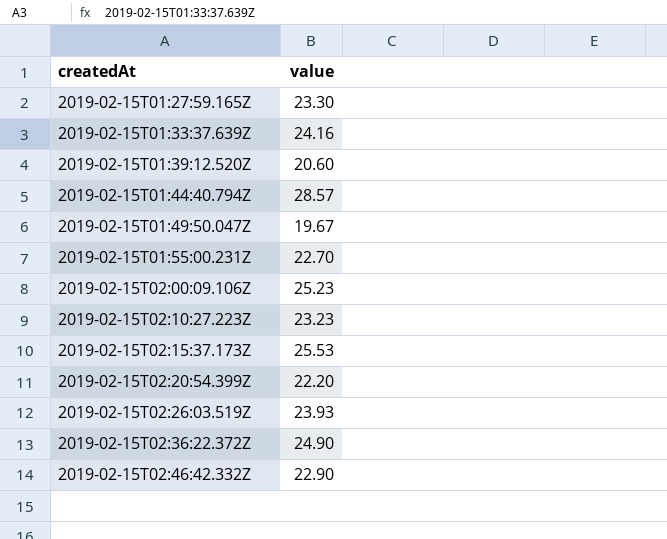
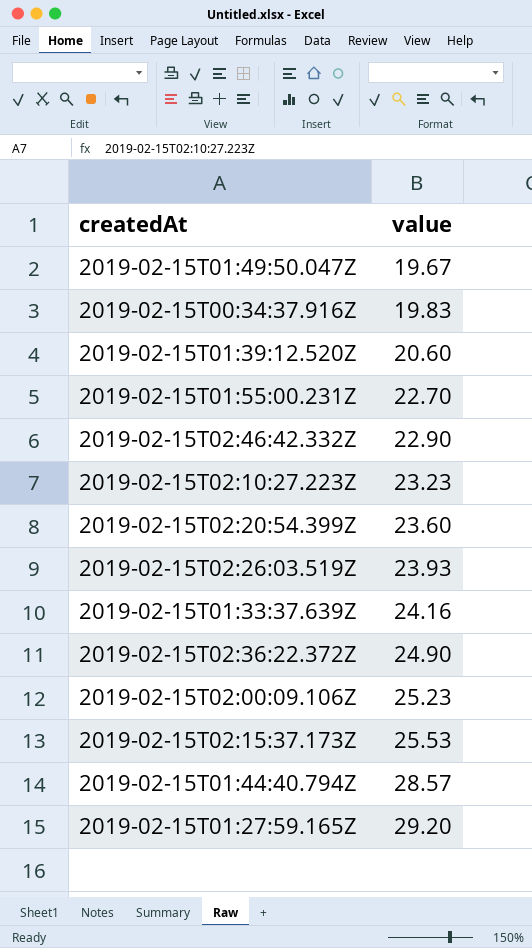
row order: createdAt ascending -> value ascending
row 2019-02-15T00:34:37.916Z: none -> 19.83
2019-02-15T02:20:54.399Z | value: 22.20 -> 23.60
2019-02-15T01:27:59.165Z | value: 23.30 -> 29.20

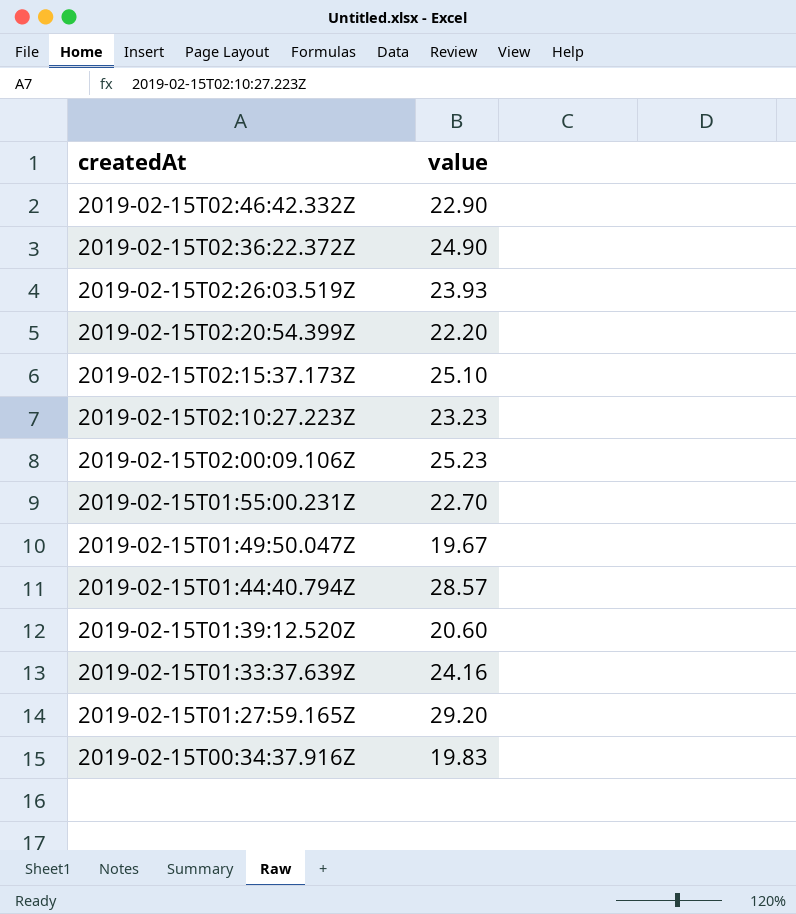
row order: value ascending -> createdAt descending
2019-02-15T02:20:54.399Z | value: 23.60 -> 22.20
2019-02-15T02:15:37.173Z | value: 25.53 -> 25.10

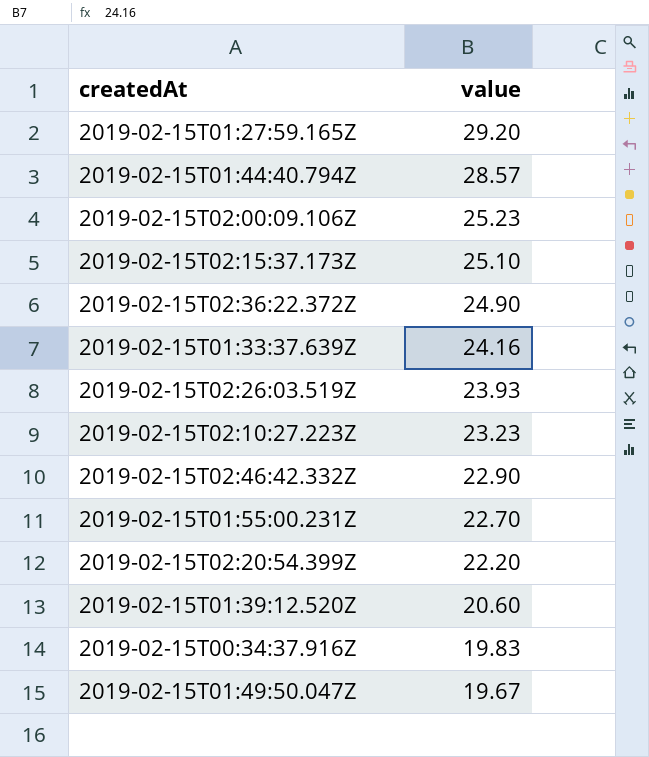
row order: createdAt descending -> value descending

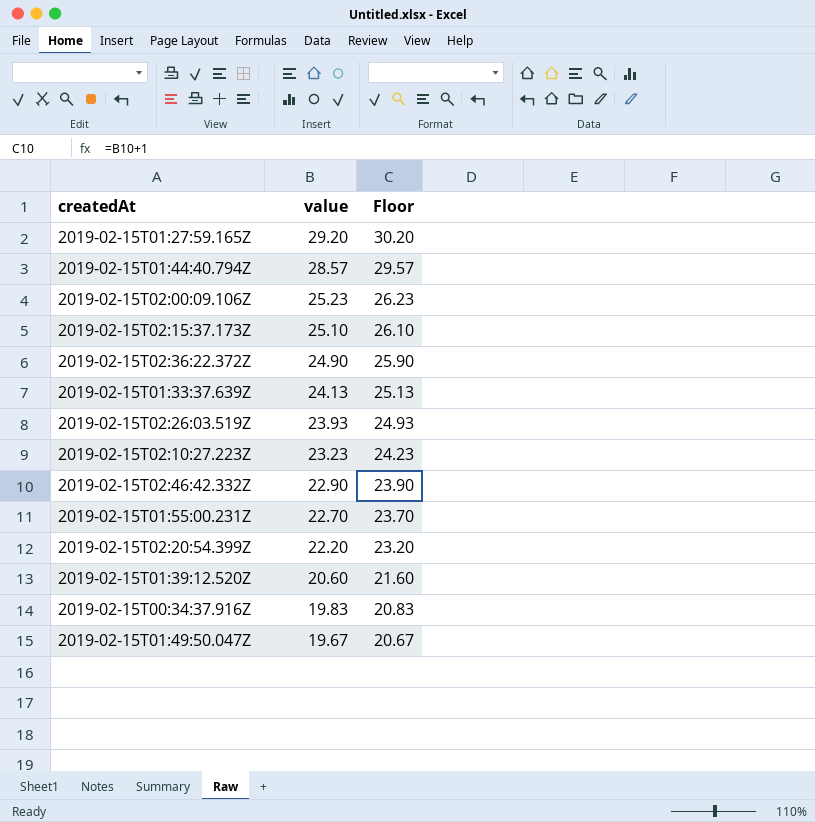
column Floor | formula: none -> [value] + 1
2019-02-15T01:33:37.639Z | value: 24.16 -> 24.13

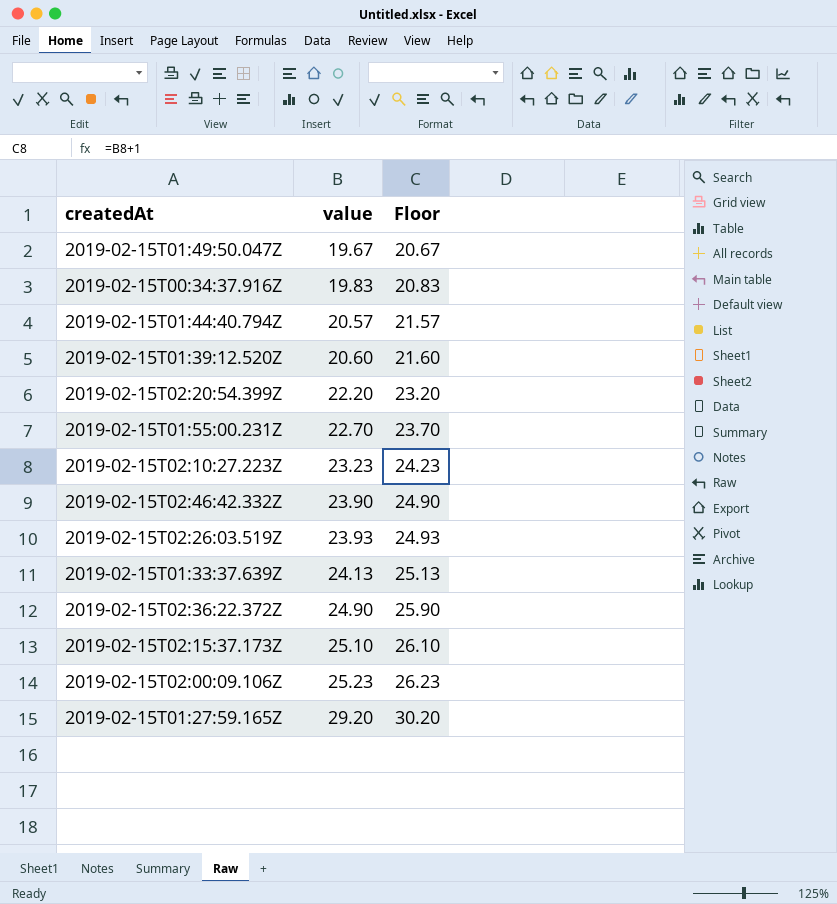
row order: value descending -> value ascending
2019-02-15T01:44:40.794Z | value: 28.57 -> 20.57
2019-02-15T01:44:40.794Z | Floor: 29.57 -> 21.57
2019-02-15T02:46:42.332Z | value: 22.90 -> 23.90
2019-02-15T02:46:42.332Z | Floor: 23.90 -> 24.90

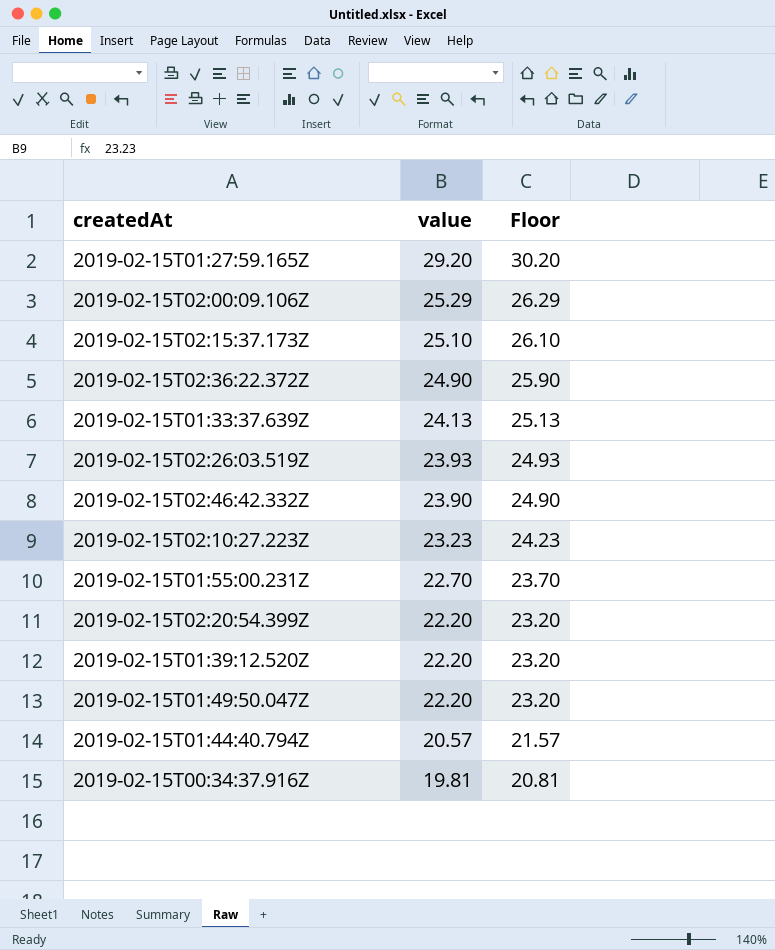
row order: value ascending -> value descending
2019-02-15T02:00:09.106Z | value: 25.23 -> 25.29
2019-02-15T02:00:09.106Z | Floor: 26.23 -> 26.29
2019-02-15T01:39:12.520Z | value: 20.60 -> 22.20
2019-02-15T01:39:12.520Z | Floor: 21.60 -> 23.20
2019-02-15T01:49:50.047Z | value: 19.67 -> 22.20
2019-02-15T01:49:50.047Z | Floor: 20.67 -> 23.20
2019-02-15T00:34:37.916Z | value: 19.83 -> 19.81
2019-02-15T00:34:37.916Z | Floor: 20.83 -> 20.81

